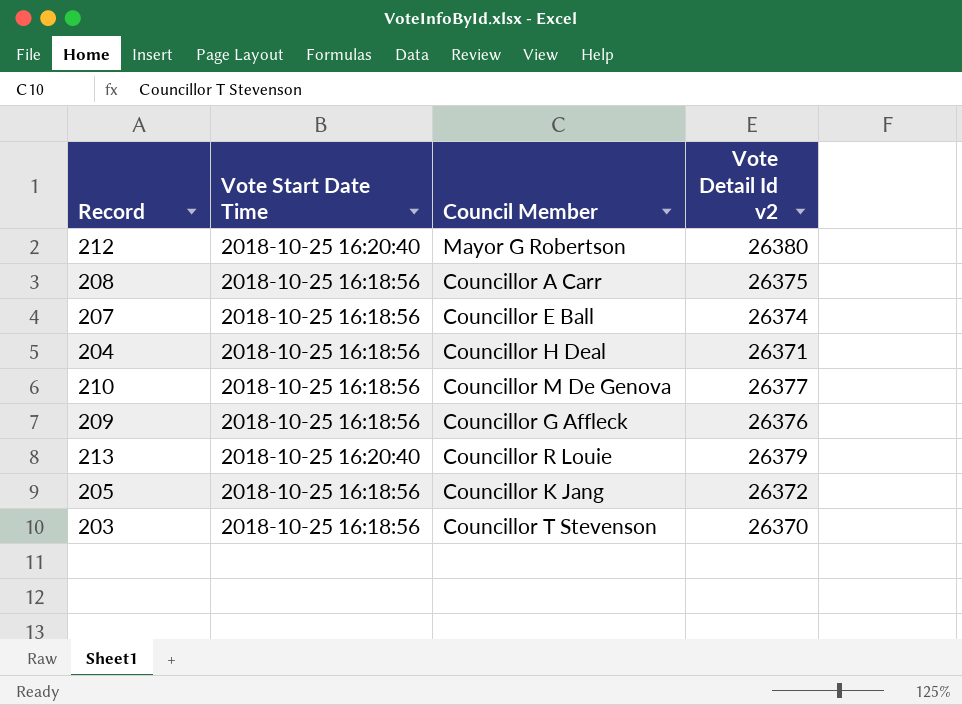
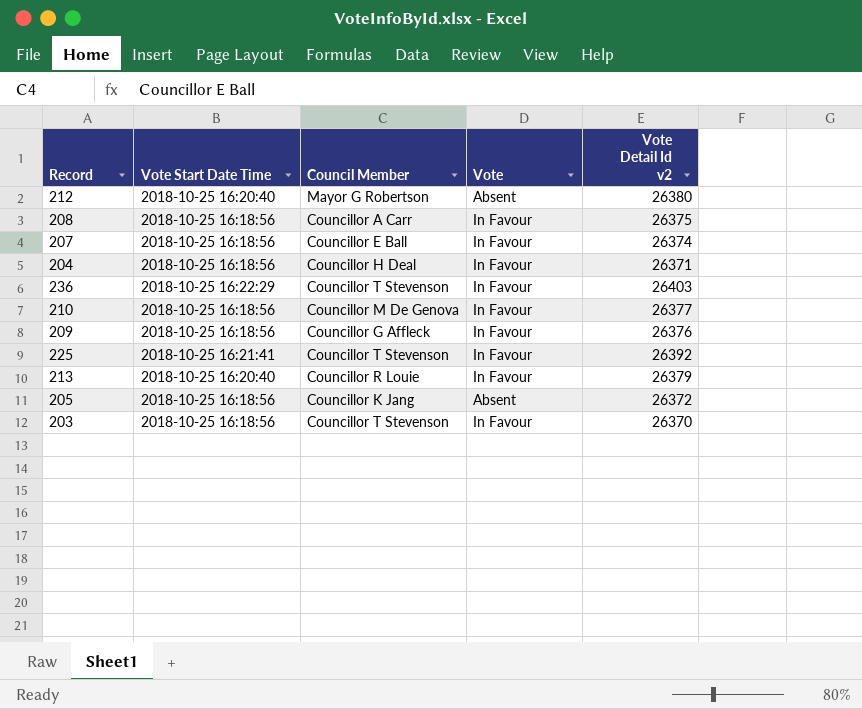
column Vote | position: none -> 4
row 236: none -> 2018-10-25 16:22:29 | Councillor T Stevenson | In Favour | 26403
row 225: none -> 2018-10-25 16:21:41 | Councillor T Stevenson | In Favour | 26392

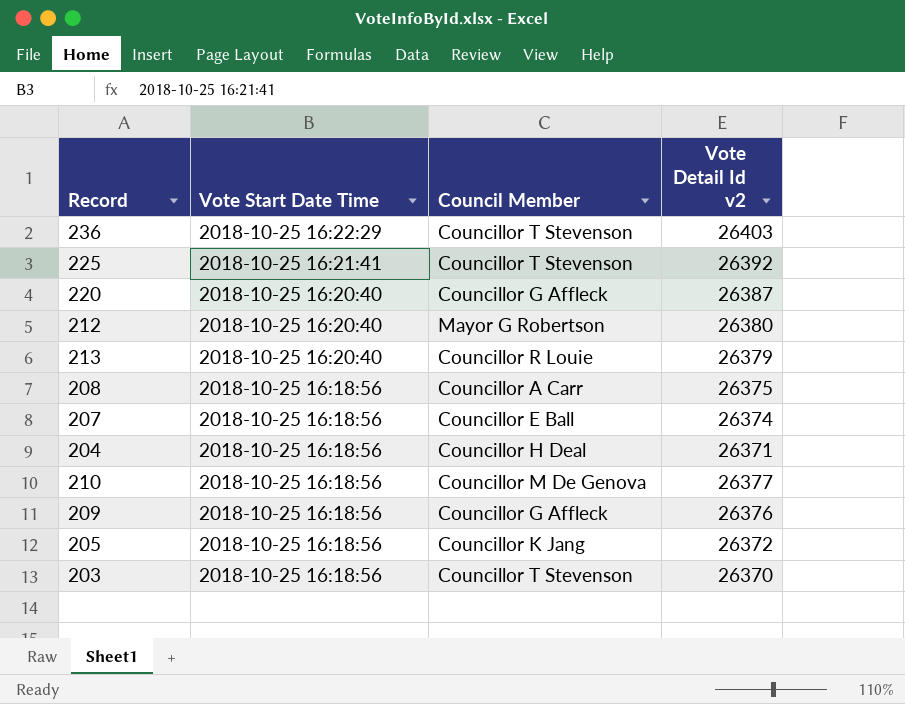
row order: none -> Vote Start Date Time descending
column Vote | position: 4 -> none
row 220: none -> 2018-10-25 16:20:40 | Councillor G Affleck | 26387

